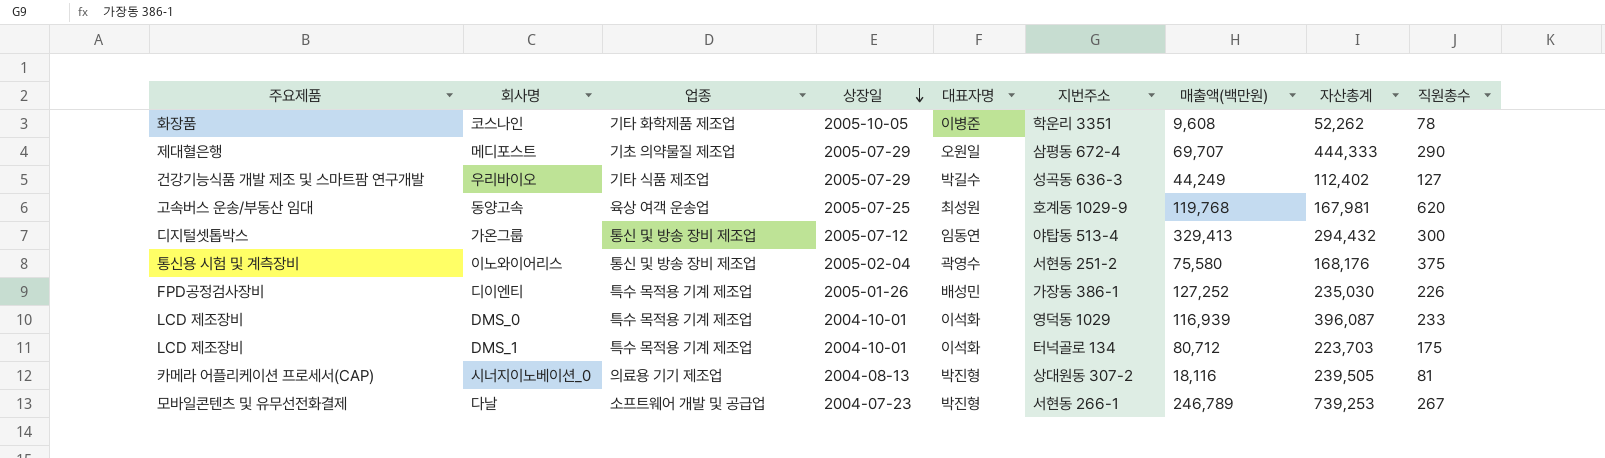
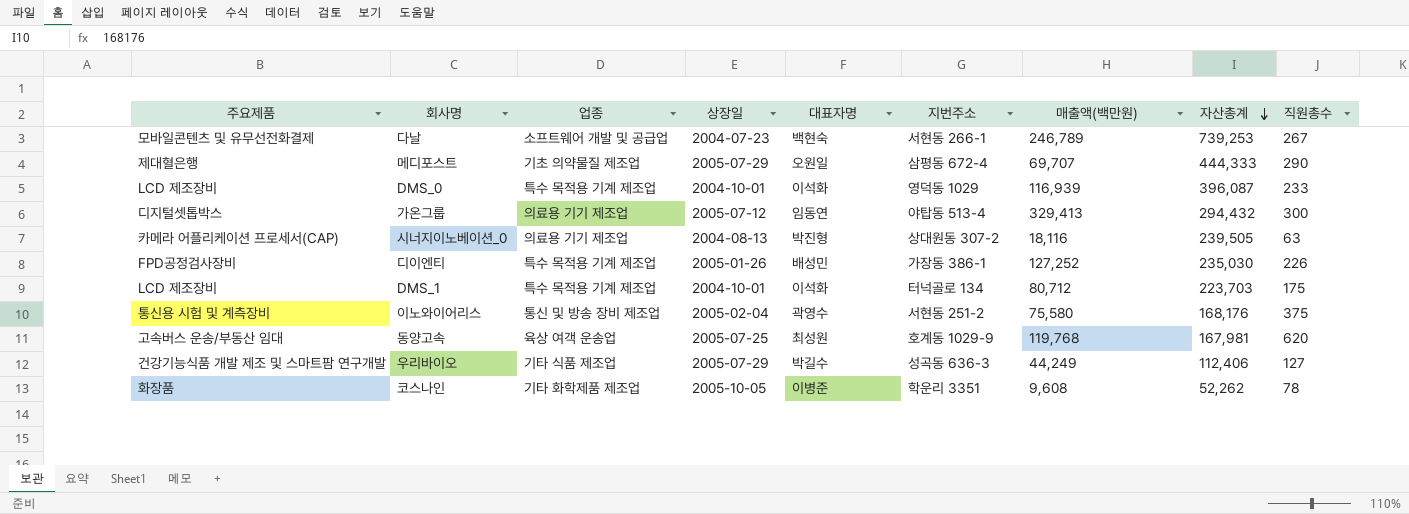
row order: 상장일 descending -> 자산총계 descending
다날 | 대표자명: 박진형 -> 백현숙
가온그룹 | 업종: 통신 및 방송 장비 제조업 -> 의료용 기기 제조업
시너지이노베이션_0 | 직원총수: 81 -> 63
우리바이오 | 자산총계: 112,402 -> 112,406

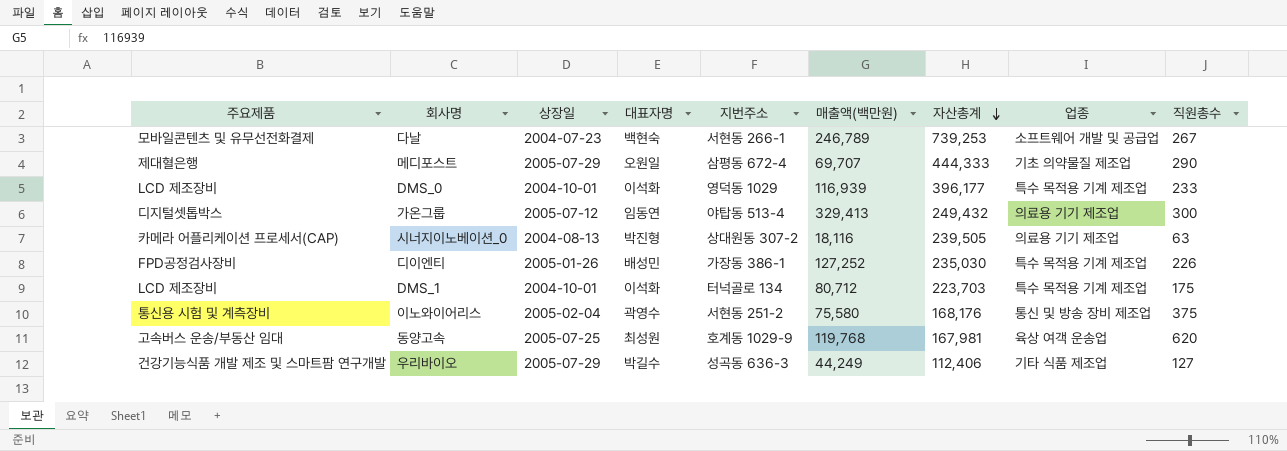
column 업종 | position: 3 -> 8
row 코스나인: 화장품 | 기타 화학제품 제조업 | 2005-10-05 | 이병준 | 학운리 3351 | 9,608 | 52,262 | 78 -> none
DMS_0 | 자산총계: 396,087 -> 396,177
가온그룹 | 자산총계: 294,432 -> 249,432

